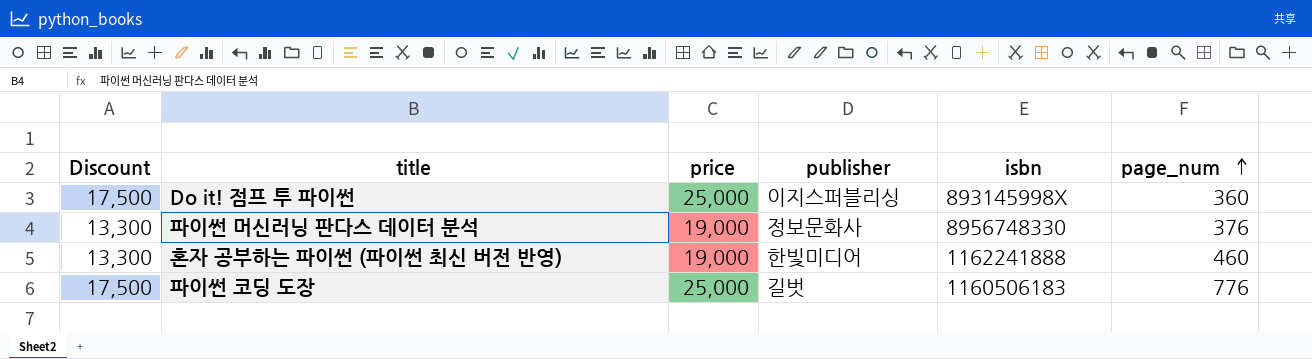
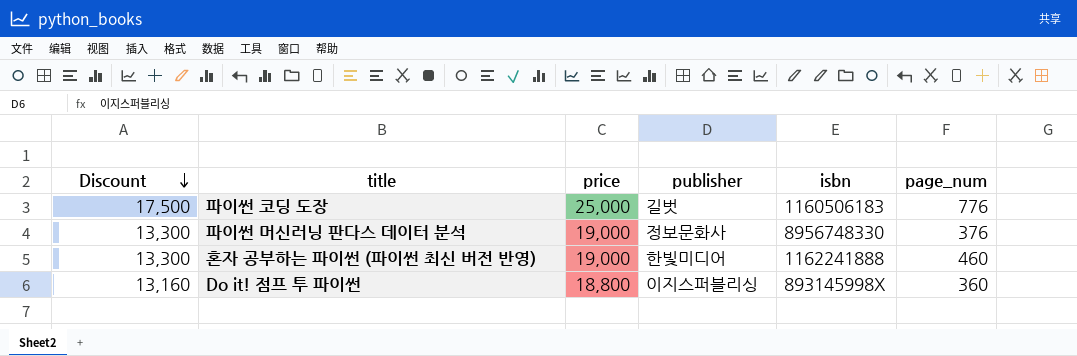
row order: page_num ascending -> Discount descending
Do it! 점프 투 파이썬 | Discount: 17,500 -> 13,160
Do it! 점프 투 파이썬 | price: 25,000 -> 18,800

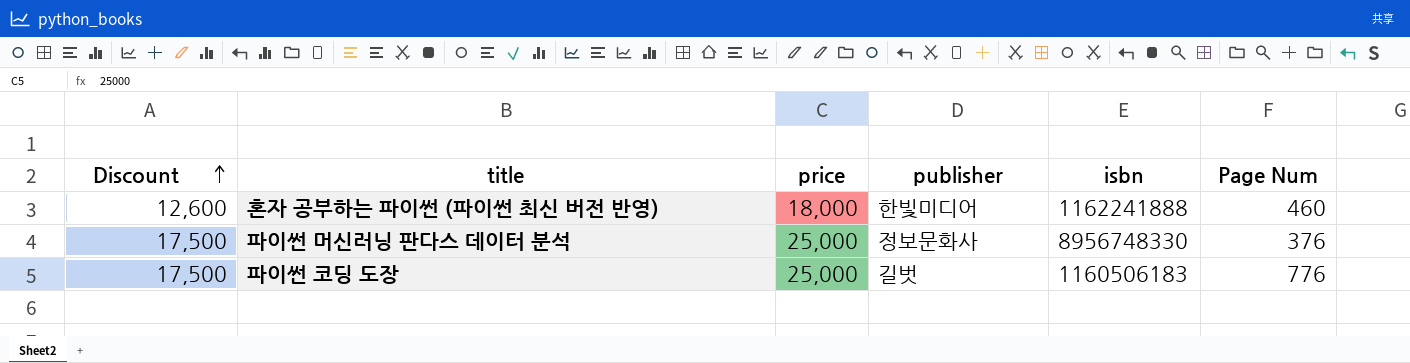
row order: Discount descending -> Discount ascending
column name: page_num -> Page Num
row Do it! 점프 투 파이썬: 13,160 | 18,800 | 이지스퍼블리싱 | 893145998X | 360 -> none
혼자 공부하는 파이썬 (파이썬 최신 버전 반영) | Discount: 13,300 -> 12,600
혼자 공부하는 파이썬 (파이썬 최신 버전 반영) | price: 19,000 -> 18,000
파이썬 머신러닝 판다스 데이터 분석 | Discount: 13,300 -> 17,500
파이썬 머신러닝 판다스 데이터 분석 | price: 19,000 -> 25,000

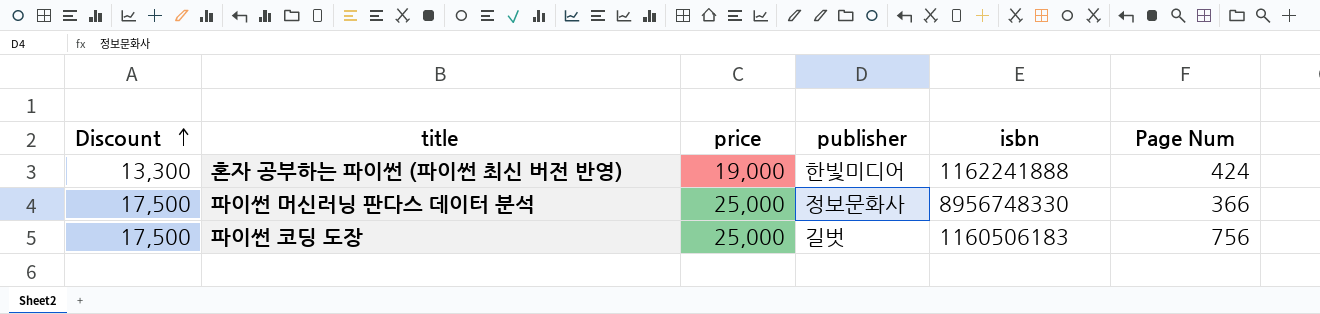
혼자 공부하는 파이썬 (파이썬 최신 버전 반영) | Discount: 12,600 -> 13,300
혼자 공부하는 파이썬 (파이썬 최신 버전 반영) | price: 18,000 -> 19,000
혼자 공부하는 파이썬 (파이썬 최신 버전 반영) | Page Num: 460 -> 424
파이썬 머신러닝 판다스 데이터 분석 | Page Num: 376 -> 366
파이썬 코딩 도장 | Page Num: 776 -> 756

